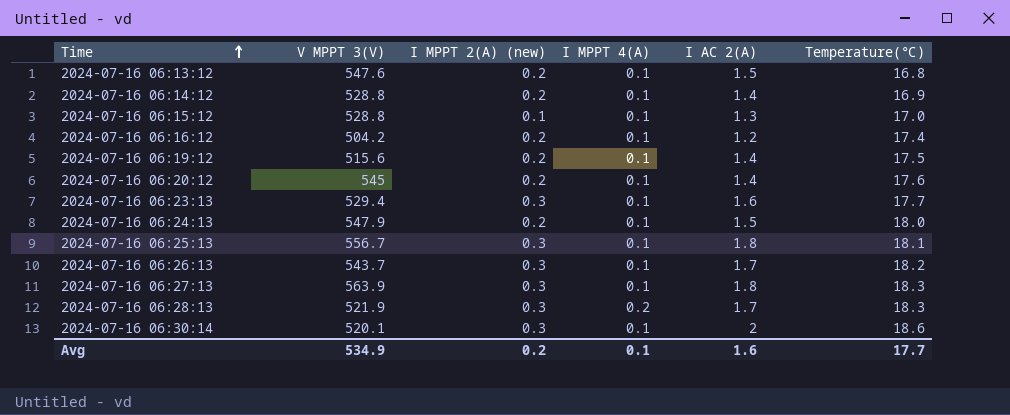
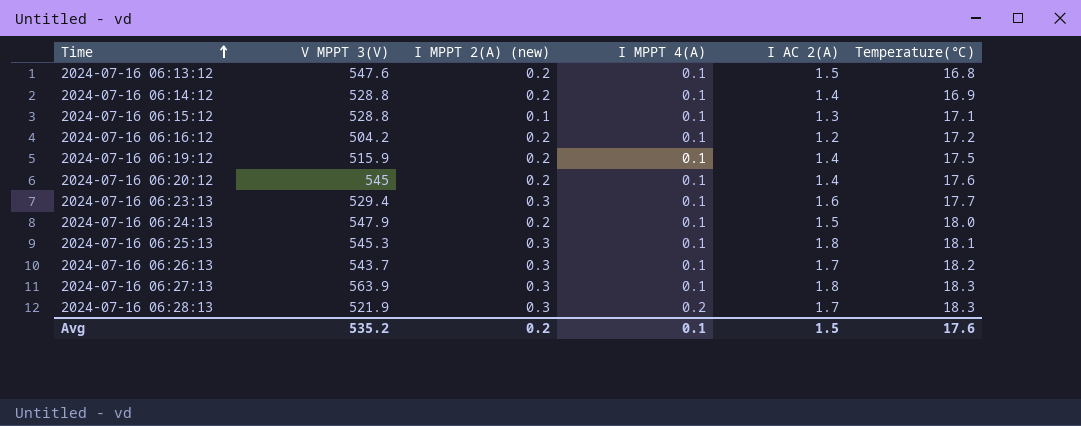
row 2024-07-16 06:30:14: 520.1 | 0.3 | 0.1 | 2 | 18.6 -> none
2024-07-16 06:15:12 | Temperature(℃): 17.0 -> 17.1
2024-07-16 06:16:12 | Temperature(℃): 17.4 -> 17.2
2024-07-16 06:19:12 | V MPPT 3(V): 515.6 -> 515.9
2024-07-16 06:25:13 | V MPPT 3(V): 556.7 -> 545.3
Avg | V MPPT 3(V): 534.9 -> 535.2
Avg | I AC 2(A): 1.6 -> 1.5
Avg | Temperature(℃): 17.7 -> 17.6

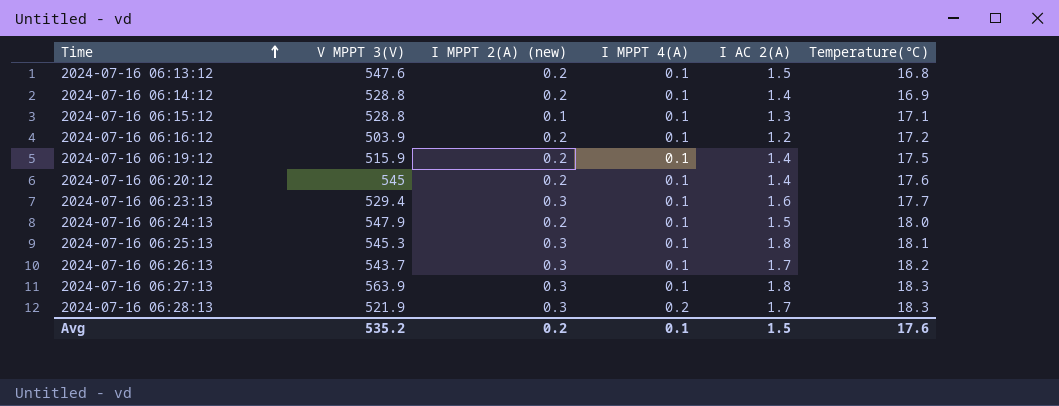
2024-07-16 06:16:12 | V MPPT 3(V): 504.2 -> 503.9

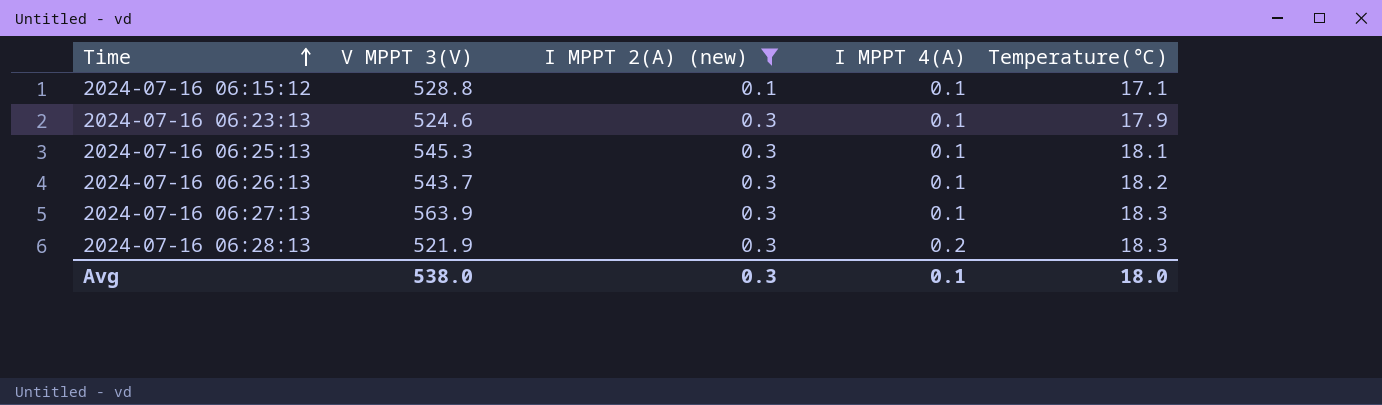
filter: none -> I MPPT 2(A) (new) != 0.2
column I AC 2(A) | position: 5 -> none
2024-07-16 06:23:13 | V MPPT 3(V): 529.4 -> 524.6
2024-07-16 06:23:13 | Temperature(℃): 17.7 -> 17.9
Avg | V MPPT 3(V): 535.2 -> 538.0
Avg | I MPPT 2(A) (new): 0.2 -> 0.3
Avg | Temperature(℃): 17.6 -> 18.0

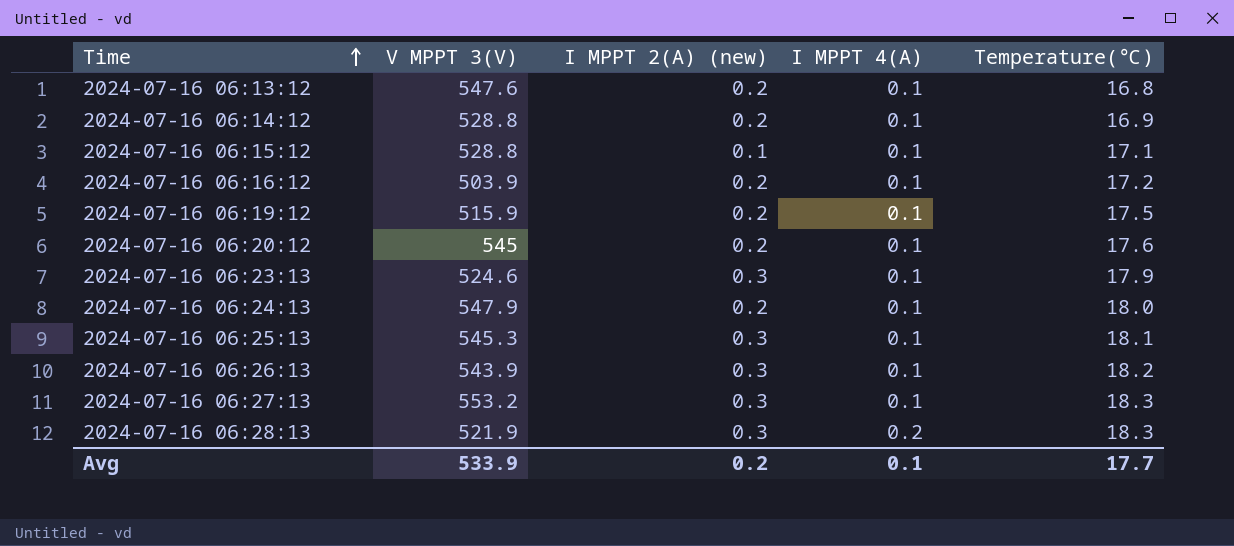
filter: I MPPT 2(A) (new) != 0.2 -> none
2024-07-16 06:26:13 | V MPPT 3(V): 543.7 -> 543.9
2024-07-16 06:27:13 | V MPPT 3(V): 563.9 -> 553.2
Avg | V MPPT 3(V): 538.0 -> 533.9
Avg | I MPPT 2(A) (new): 0.3 -> 0.2
Avg | Temperature(℃): 18.0 -> 17.7

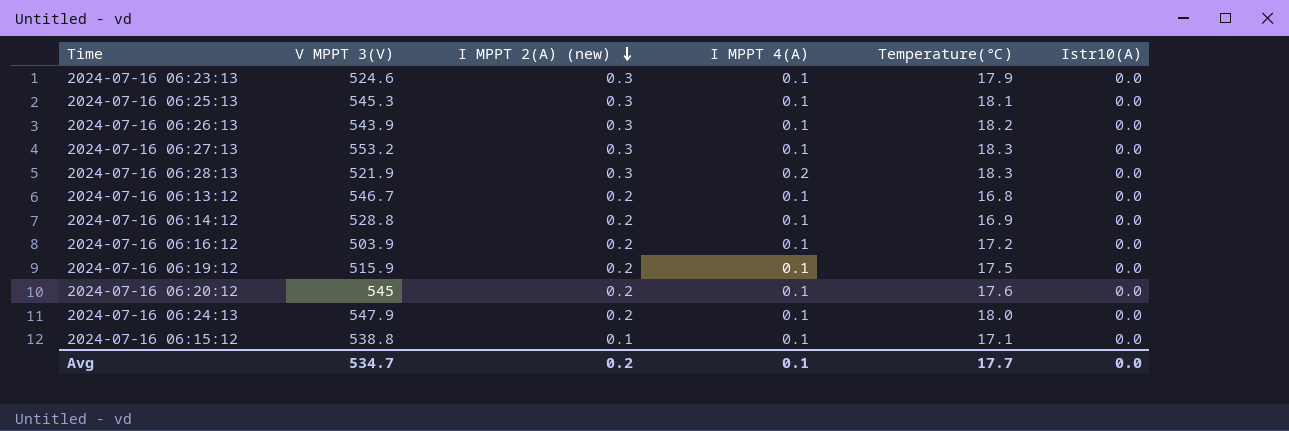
row order: Time ascending -> I MPPT 2(A) (new) descending
column Istr10(A) | position: none -> 6
2024-07-16 06:13:12 | V MPPT 3(V): 547.6 -> 546.7
2024-07-16 06:15:12 | V MPPT 3(V): 528.8 -> 538.8
Avg | V MPPT 3(V): 533.9 -> 534.7

